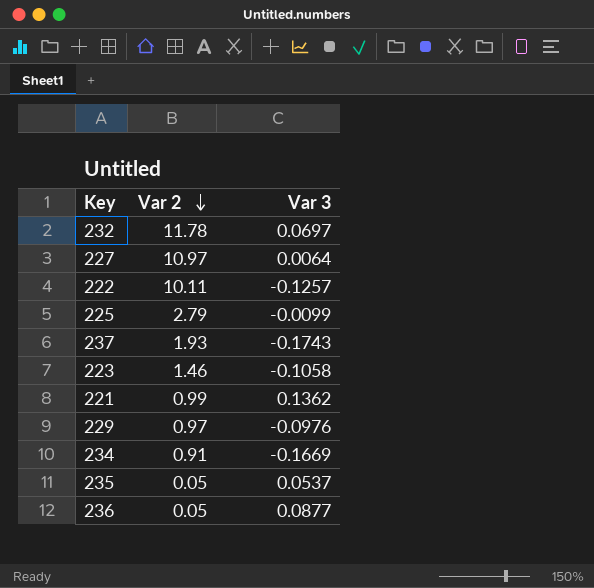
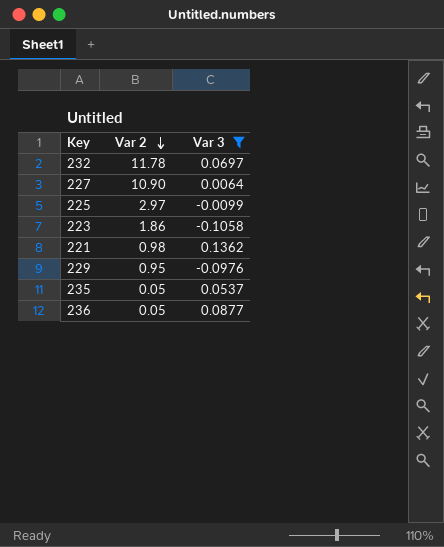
filter: none -> Var 3 >= -0.1058
227 | Var 2: 10.97 -> 10.90
225 | Var 2: 2.79 -> 2.97
223 | Var 2: 1.46 -> 1.86
221 | Var 2: 0.99 -> 0.98
229 | Var 2: 0.97 -> 0.95

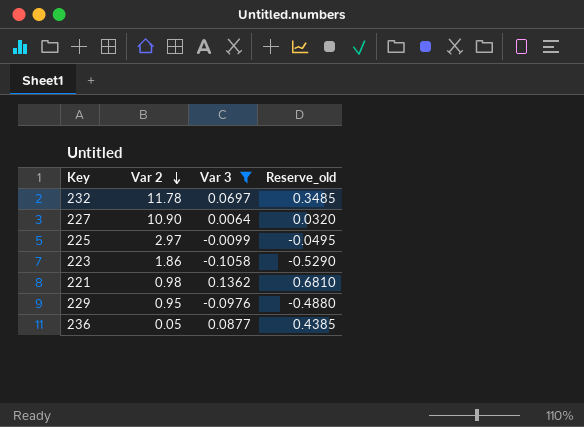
column Reserve_old | formula: none -> [Var 3] * 5
row 235: 0.05 | 0.0537 -> none

